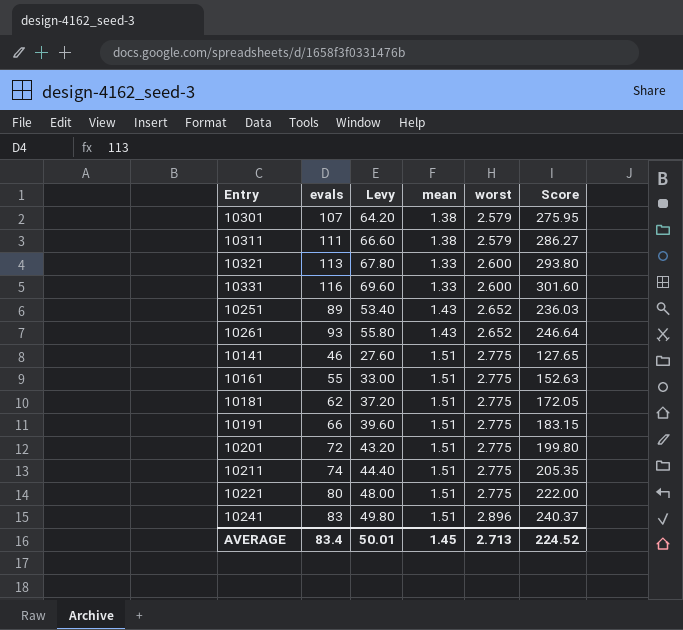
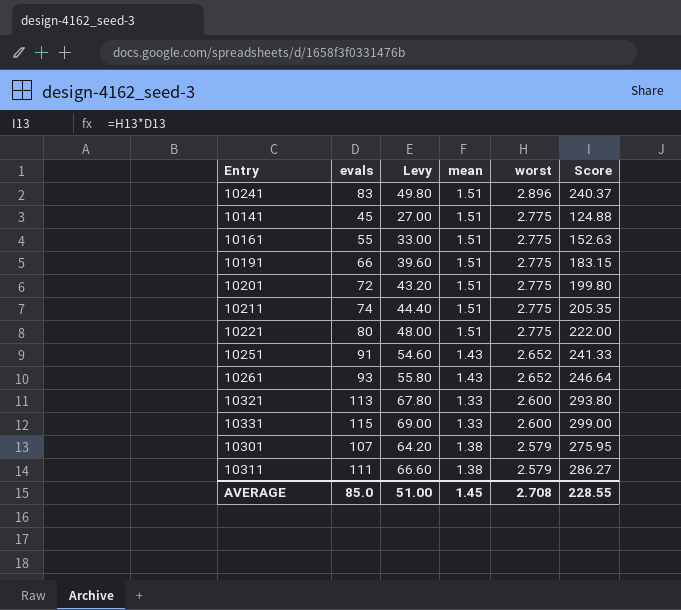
row order: worst ascending -> worst descending
row 10181: 62 | 37.20 | 1.51 | 2.775 | 172.05 -> none
10141 | evals: 46 -> 45
10141 | Levy: 27.60 -> 27.00
10141 | Score: 127.65 -> 124.88
10251 | evals: 89 -> 91
10251 | Levy: 53.40 -> 54.60
10251 | Score: 236.03 -> 241.33
10331 | evals: 116 -> 115
10331 | Levy: 69.60 -> 69.00
10331 | Score: 301.60 -> 299.00
AVERAGE | evals: 83.4 -> 85.0
AVERAGE | Levy: 50.01 -> 51.00
AVERAGE | worst: 2.713 -> 2.708
AVERAGE | Score: 224.52 -> 228.55

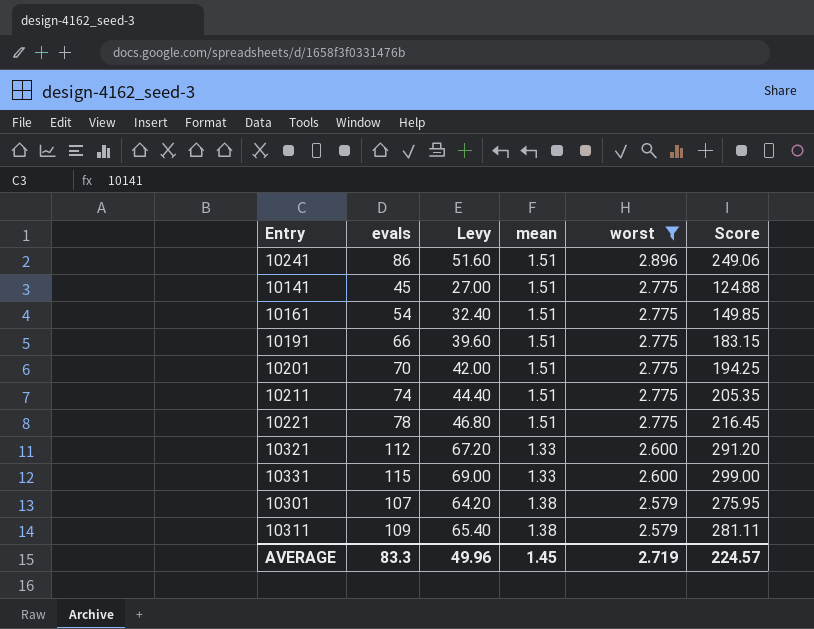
filter: none -> worst != 2.652
10241 | evals: 83 -> 86
10241 | Levy: 49.80 -> 51.60
10241 | Score: 240.37 -> 249.06
10161 | evals: 55 -> 54
10161 | Levy: 33.00 -> 32.40
10161 | Score: 152.63 -> 149.85
10201 | evals: 72 -> 70
10201 | Levy: 43.20 -> 42.00
10201 | Score: 199.80 -> 194.25
10221 | evals: 80 -> 78
10221 | Levy: 48.00 -> 46.80
10221 | Score: 222.00 -> 216.45
10321 | evals: 113 -> 112
10321 | Levy: 67.80 -> 67.20
10321 | Score: 293.80 -> 291.20
10311 | evals: 111 -> 109
10311 | Levy: 66.60 -> 65.40
10311 | Score: 286.27 -> 281.11
AVERAGE | evals: 85.0 -> 83.3
AVERAGE | Levy: 51.00 -> 49.96
AVERAGE | worst: 2.708 -> 2.719
AVERAGE | Score: 228.55 -> 224.57

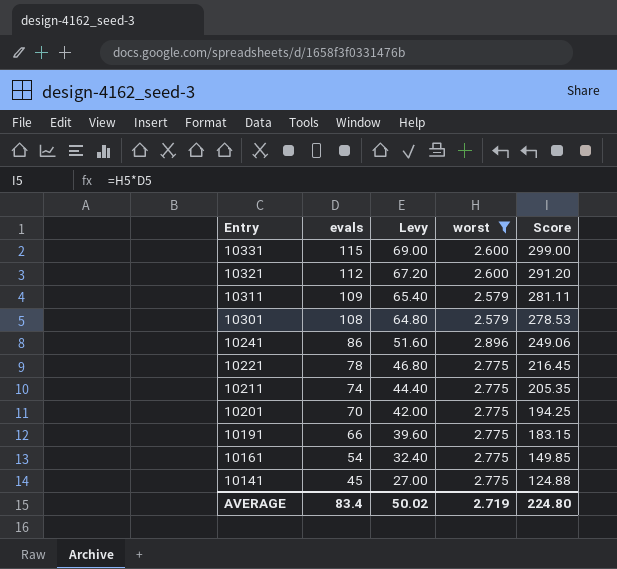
row order: worst descending -> Entry descending
column mean | position: 4 -> none
10301 | evals: 107 -> 108
10301 | Levy: 64.20 -> 64.80
10301 | Score: 275.95 -> 278.53
AVERAGE | evals: 83.3 -> 83.4
AVERAGE | Levy: 49.96 -> 50.02
AVERAGE | Score: 224.57 -> 224.80

